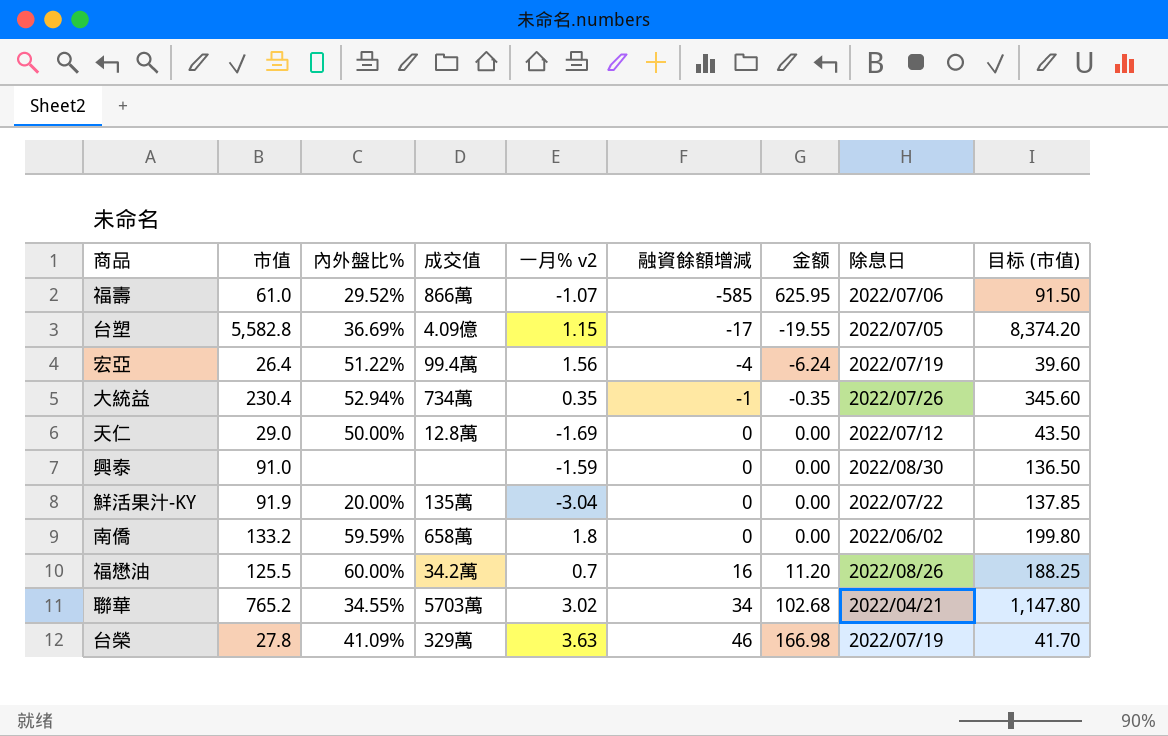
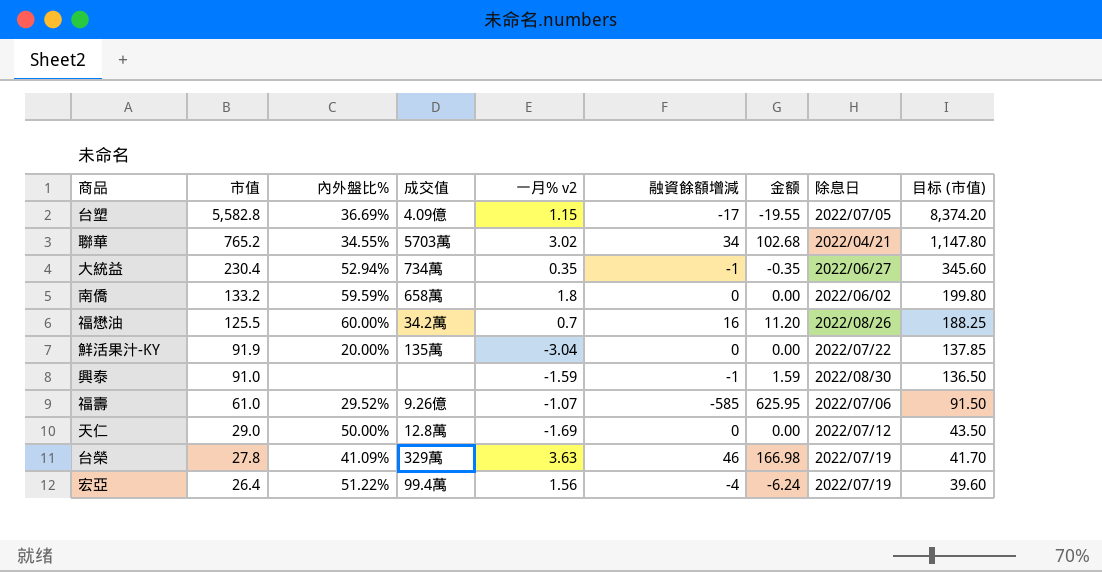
row order: 融資餘額增減 ascending -> 市值 descending
大統益 | 除息日: 2022/07/26 -> 2022/06/27
興泰 | 融資餘額增減: 0 -> -1
興泰 | 金额: 0.00 -> 1.59
福壽 | 成交值: 866萬 -> 9.26億

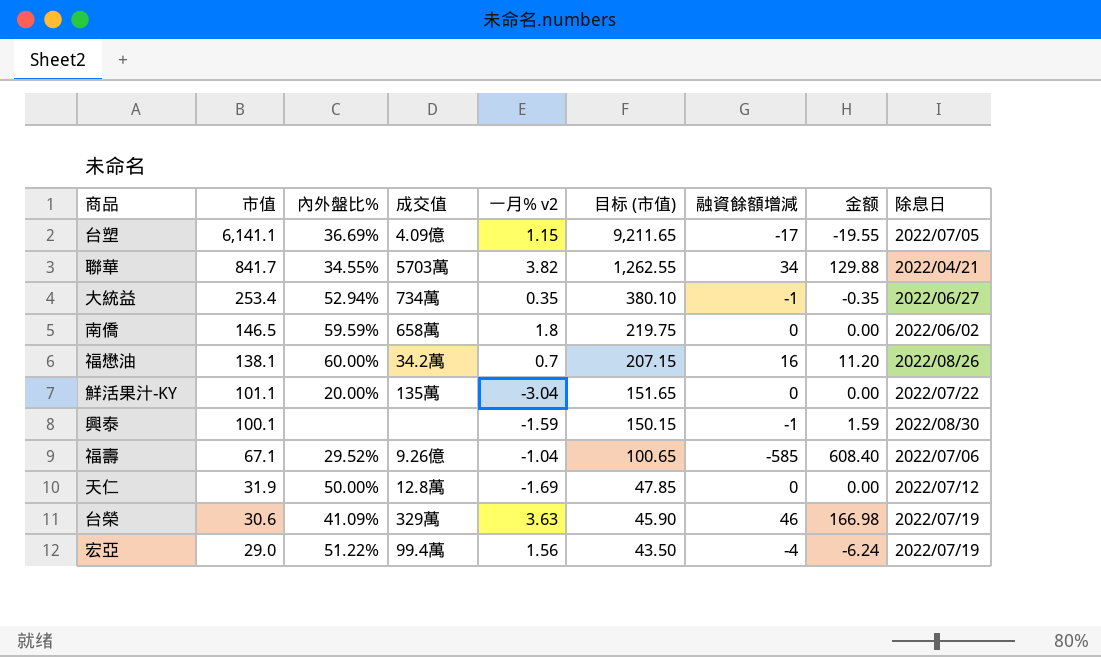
column 目标 (市值) | position: 9 -> 6
台塑 | 市值: 5,582.8 -> 6,141.1
台塑 | 目标 (市值): 8,374.20 -> 9,211.65
聯華 | 市值: 765.2 -> 841.7
聯華 | 一月% v2: 3.02 -> 3.82
聯華 | 目标 (市值): 1,147.80 -> 1,262.55
聯華 | 金额: 102.68 -> 129.88
大統益 | 市值: 230.4 -> 253.4
大統益 | 目标 (市值): 345.60 -> 380.10
南僑 | 市值: 133.2 -> 146.5
南僑 | 目标 (市值): 199.80 -> 219.75
福懋油 | 市值: 125.5 -> 138.1
福懋油 | 目标 (市值): 188.25 -> 207.15
鮮活果汁-KY | 市值: 91.9 -> 101.1
鮮活果汁-KY | 目标 (市值): 137.85 -> 151.65
興泰 | 市值: 91.0 -> 100.1
興泰 | 目标 (市值): 136.50 -> 150.15
福壽 | 市值: 61.0 -> 67.1
福壽 | 一月% v2: -1.07 -> -1.04
福壽 | 目标 (市值): 91.50 -> 100.65
福壽 | 金额: 625.95 -> 608.40
天仁 | 市值: 29.0 -> 31.9
天仁 | 目标 (市值): 43.50 -> 47.85
台榮 | 市值: 27.8 -> 30.6
台榮 | 目标 (市值): 41.70 -> 45.90
宏亞 | 市值: 26.4 -> 29.0
宏亞 | 目标 (市值): 39.60 -> 43.50

